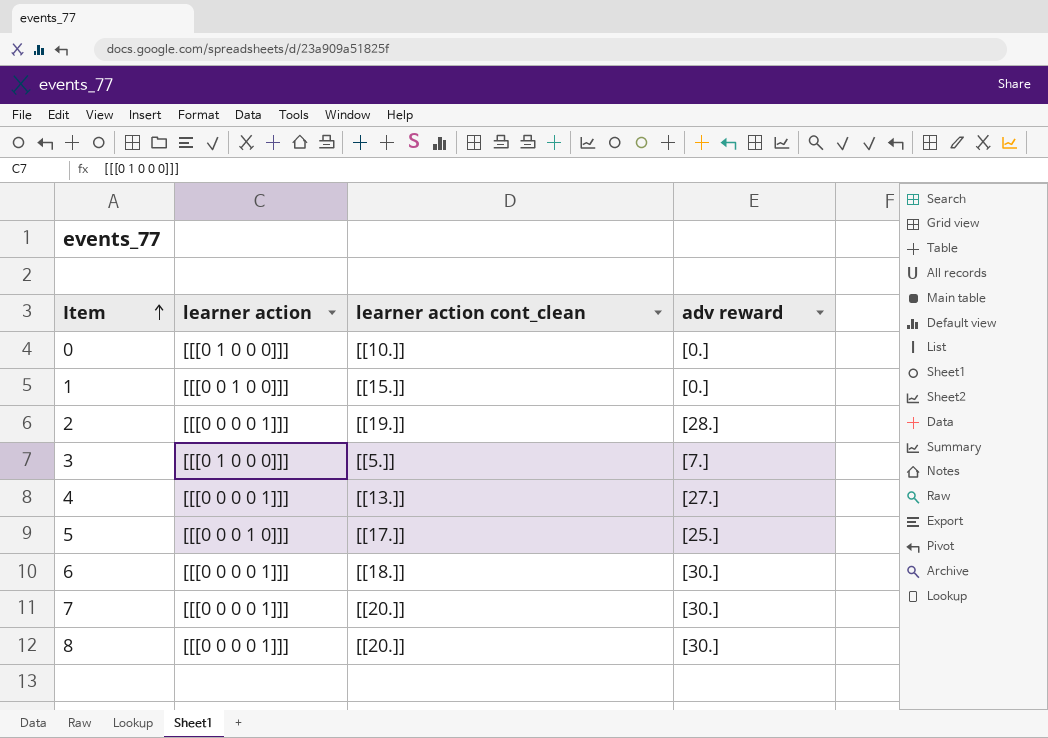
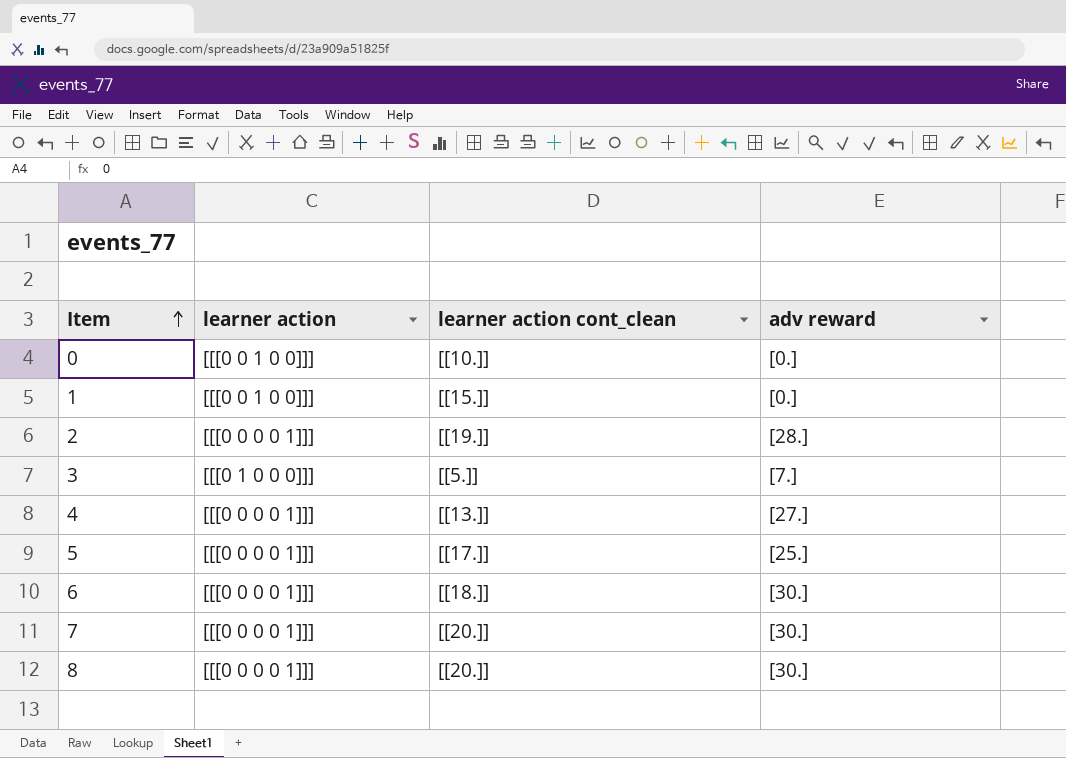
0 | learner action: [[[0 1 0 0 0]]] -> [[[0 0 1 0 0]]]
5 | learner action: [[[0 0 0 1 0]]] -> [[[0 0 0 0 1]]]

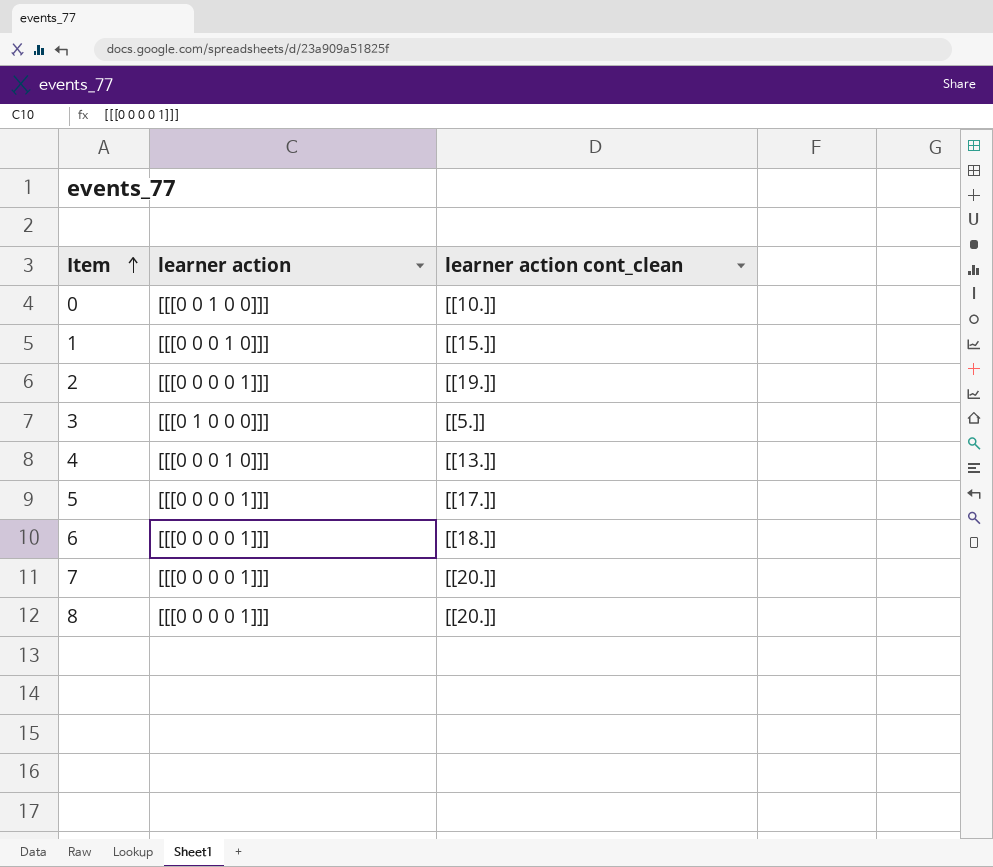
column adv reward | position: 4 -> none
1 | learner action: [[[0 0 1 0 0]]] -> [[[0 0 0 1 0]]]
4 | learner action: [[[0 0 0 0 1]]] -> [[[0 0 0 1 0]]]

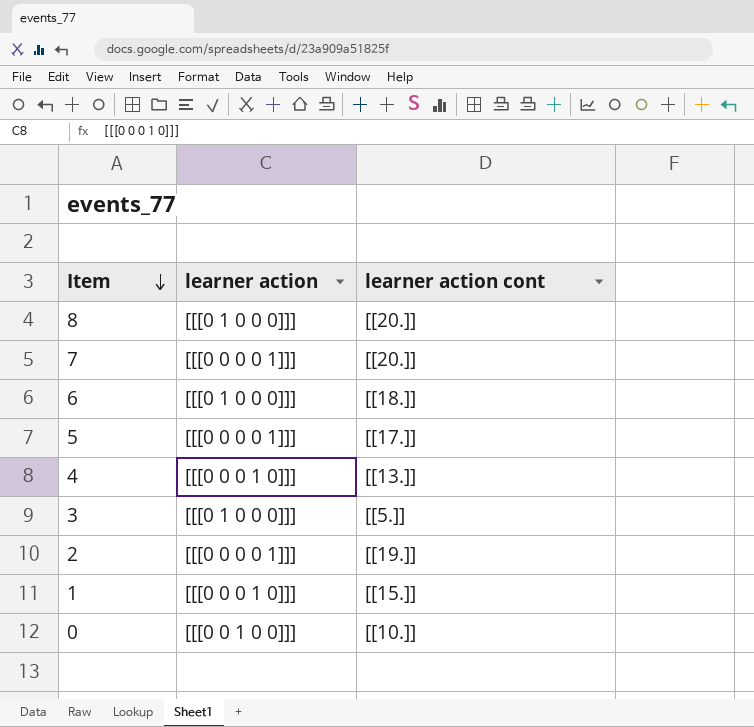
row order: Item ascending -> Item descending
column name: learner action cont_clean -> learner action cont
8 | learner action: [[[0 0 0 0 1]]] -> [[[0 1 0 0 0]]]
6 | learner action: [[[0 0 0 0 1]]] -> [[[0 1 0 0 0]]]

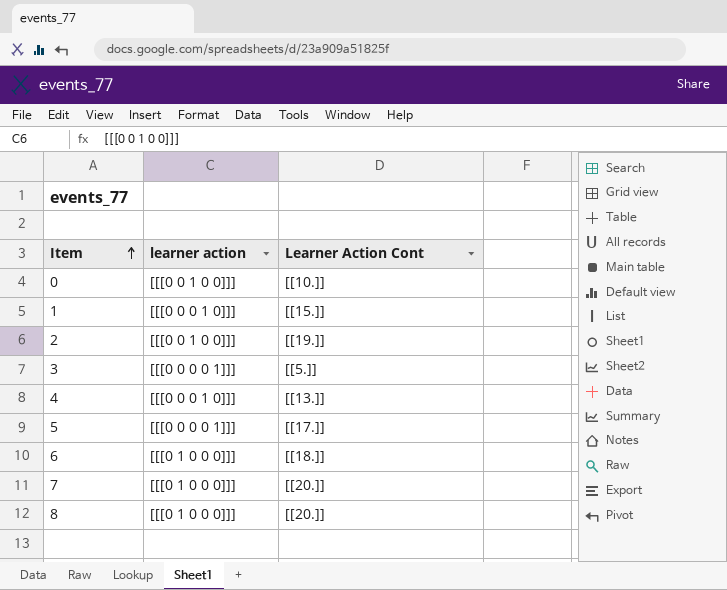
row order: Item descending -> Item ascending
column name: learner action cont -> Learner Action Cont
2 | learner action: [[[0 0 0 0 1]]] -> [[[0 0 1 0 0]]]
3 | learner action: [[[0 1 0 0 0]]] -> [[[0 0 0 0 1]]]
7 | learner action: [[[0 0 0 0 1]]] -> [[[0 1 0 0 0]]]

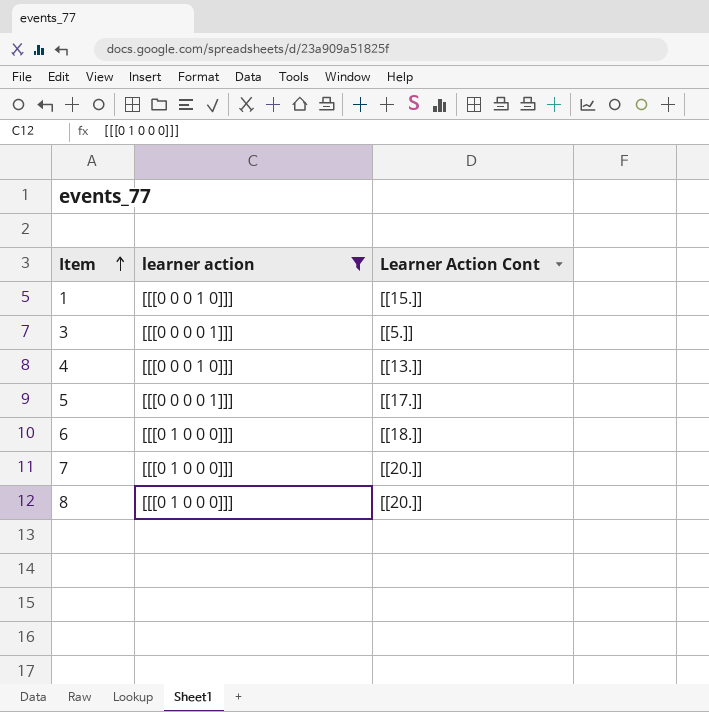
filter: none -> learner action != [[[0 0 1 0 0]]]

